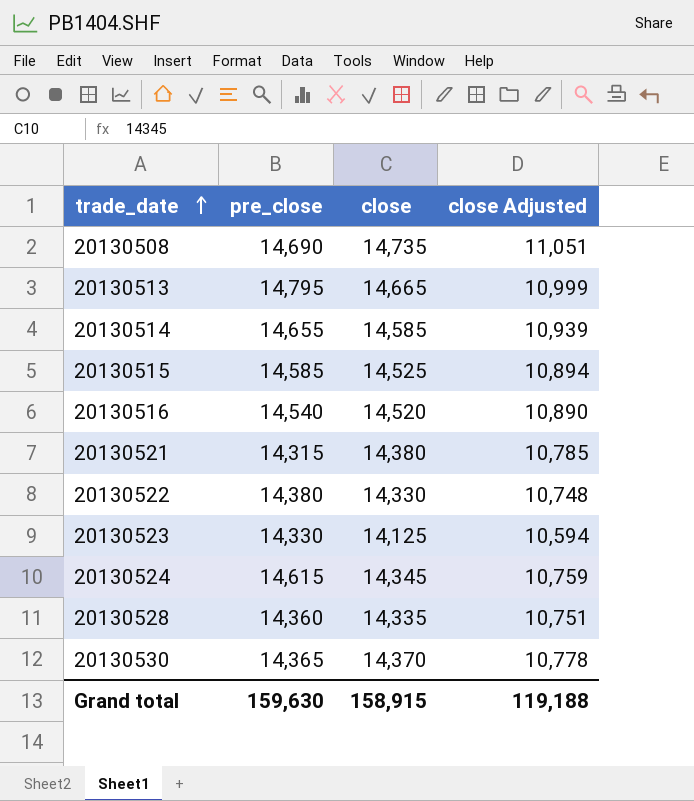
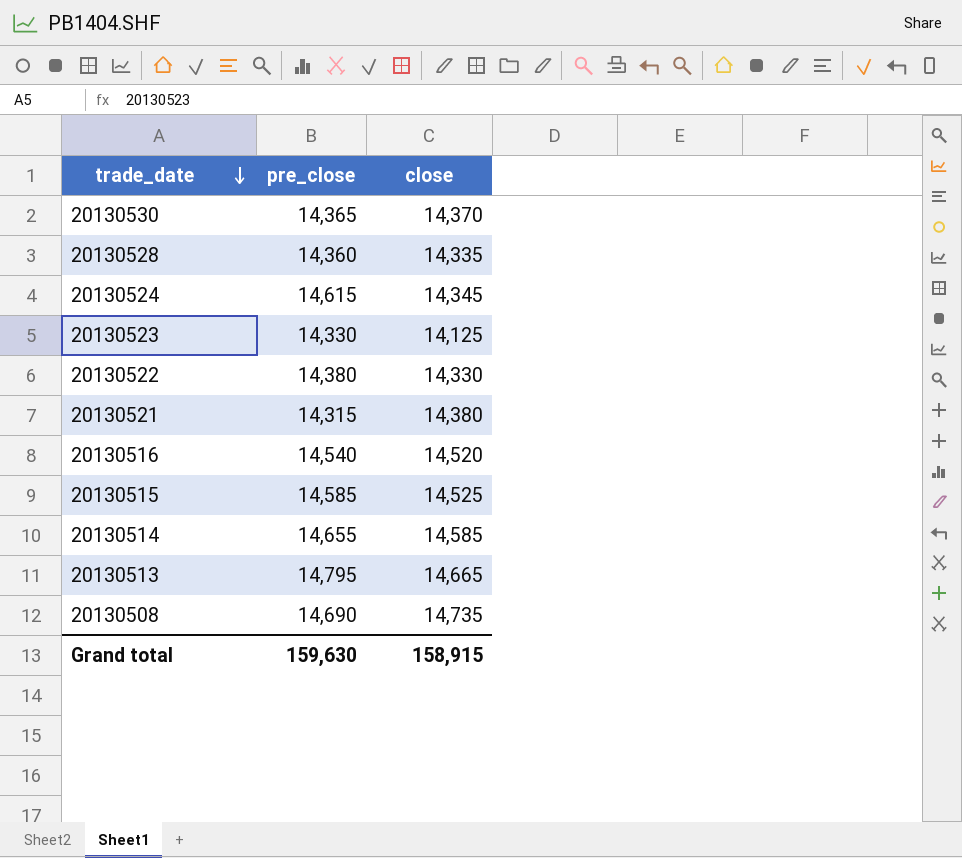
row order: trade_date ascending -> trade_date descending
column close Adjusted | formula: [close] * 0.75 -> none

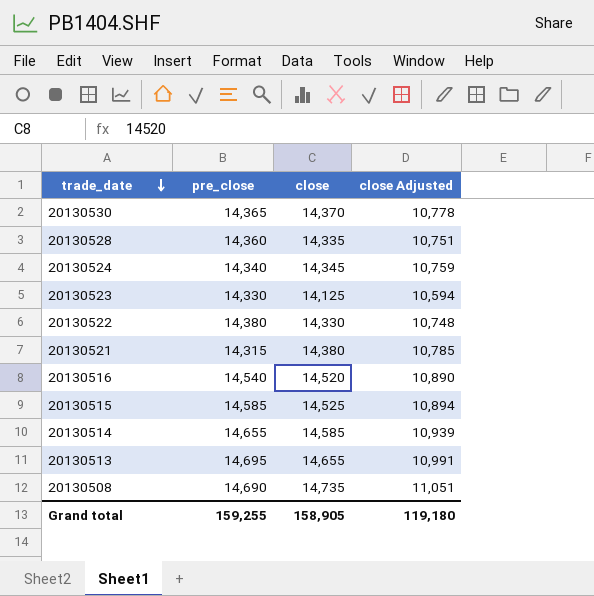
column close Adjusted | formula: none -> [close] * 0.75
20130524 | pre_close: 14,615 -> 14,340
20130513 | pre_close: 14,795 -> 14,695
20130513 | close: 14,665 -> 14,655
Grand total | pre_close: 159,630 -> 159,255
Grand total | close: 158,915 -> 158,905

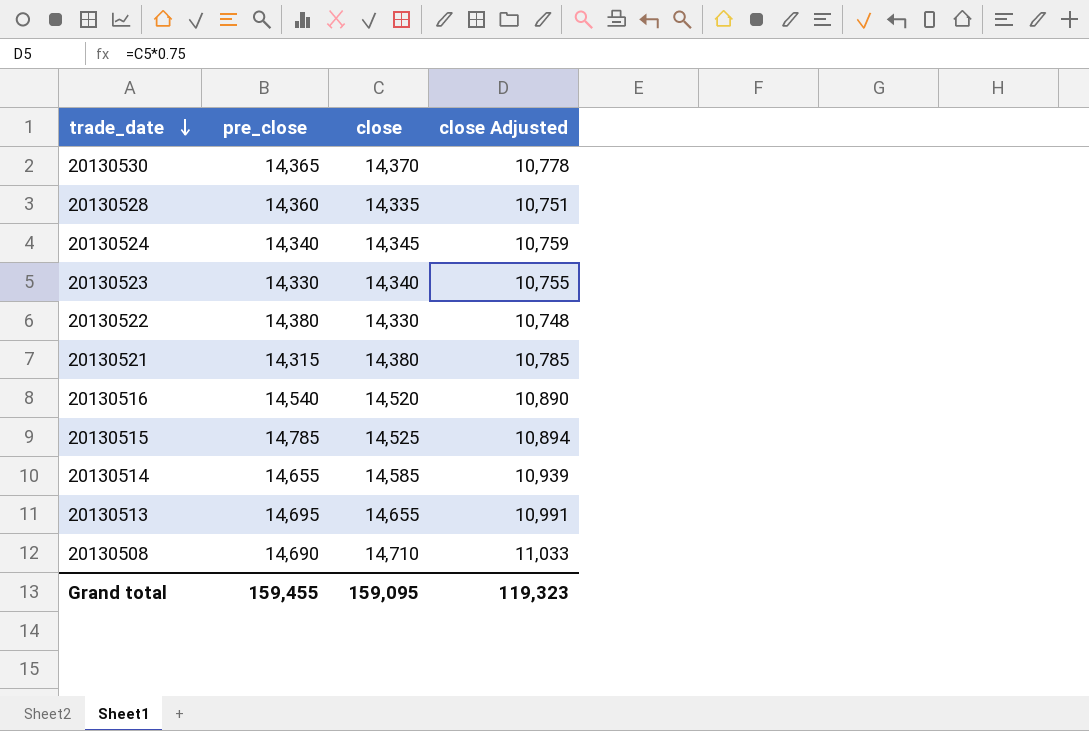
20130523 | close: 14,125 -> 14,340
20130523 | close Adjusted: 10,594 -> 10,755
20130515 | pre_close: 14,585 -> 14,785
20130508 | close: 14,735 -> 14,710
20130508 | close Adjusted: 11,051 -> 11,033
Grand total | pre_close: 159,255 -> 159,455
Grand total | close: 158,905 -> 159,095
Grand total | close Adjusted: 119,180 -> 119,323

